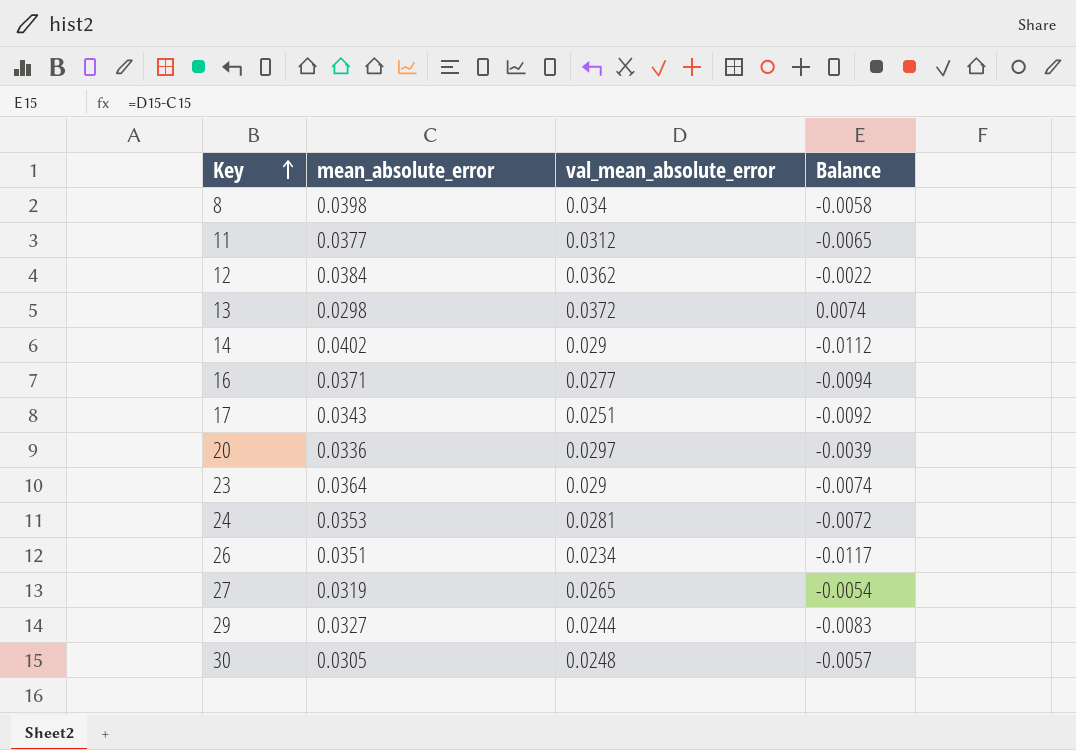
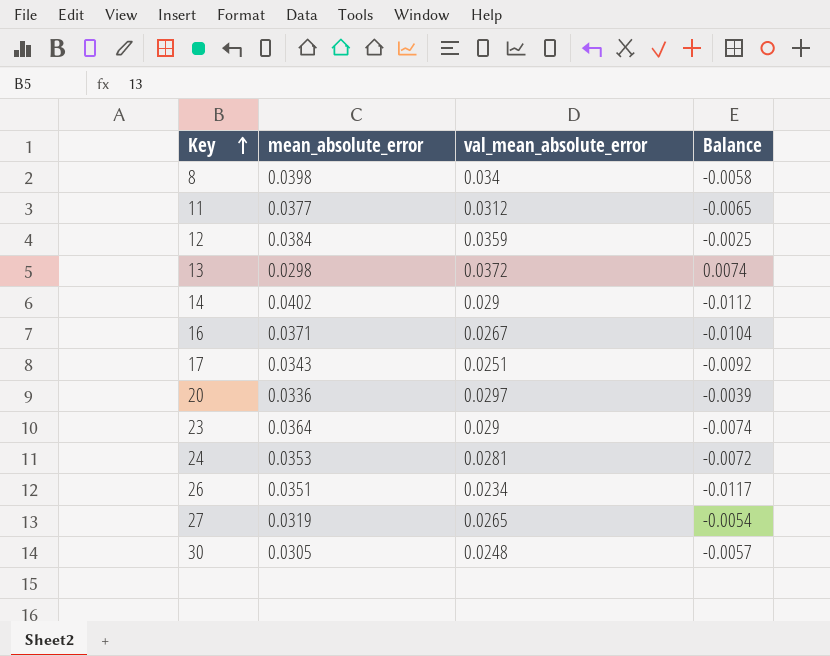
row 29: 0.0327 | 0.0244 | -0.0083 -> none
12 | val_mean_absolute_error: 0.0362 -> 0.0359
12 | Balance: -0.0022 -> -0.0025
16 | val_mean_absolute_error: 0.0277 -> 0.0267
16 | Balance: -0.0094 -> -0.0104

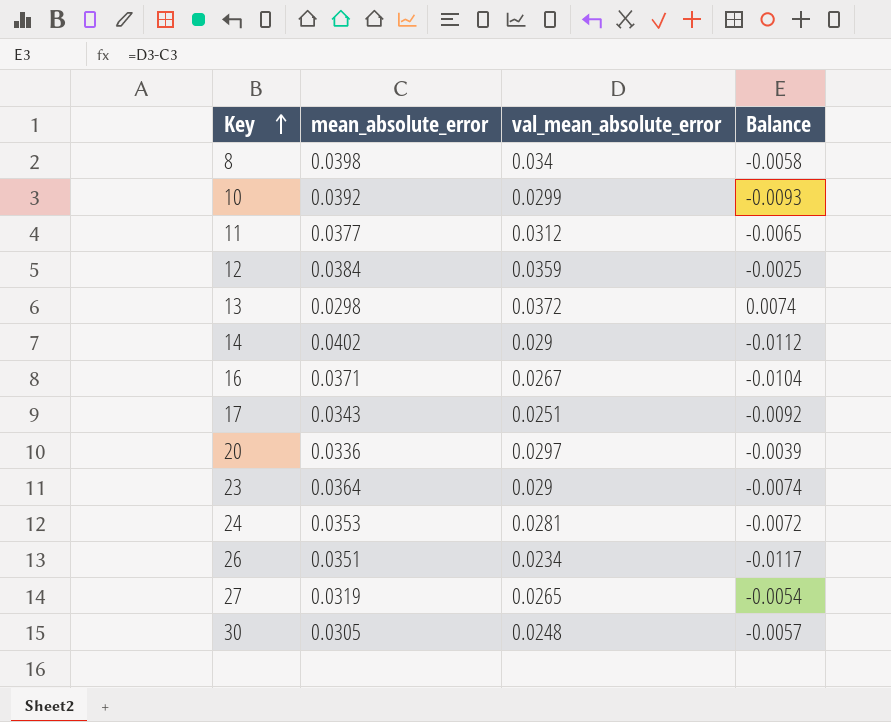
row 10: none -> 0.0392 | 0.0299 | -0.0093

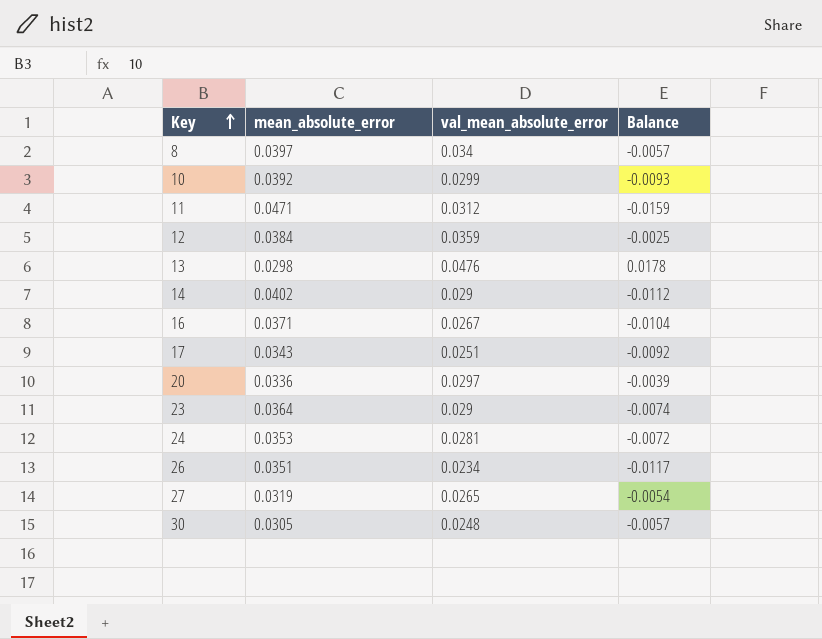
8 | mean_absolute_error: 0.0398 -> 0.0397
8 | Balance: -0.0058 -> -0.0057
11 | mean_absolute_error: 0.0377 -> 0.0471
11 | Balance: -0.0065 -> -0.0159
13 | val_mean_absolute_error: 0.0372 -> 0.0476
13 | Balance: 0.0074 -> 0.0178

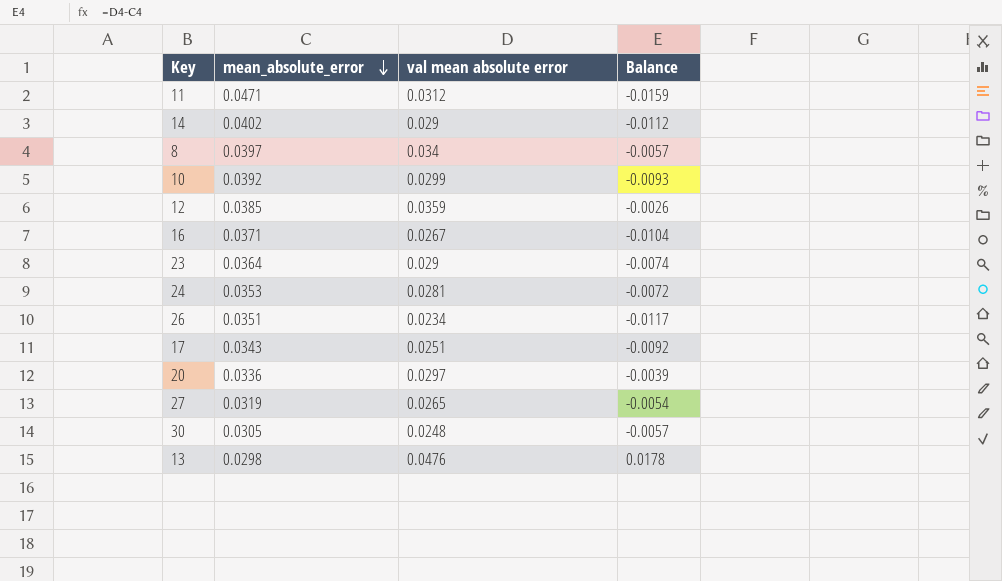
row order: Key ascending -> mean_absolute_error descending
column name: val_mean_absolute_error -> val mean absolute error
12 | mean_absolute_error: 0.0384 -> 0.0385
12 | Balance: -0.0025 -> -0.0026

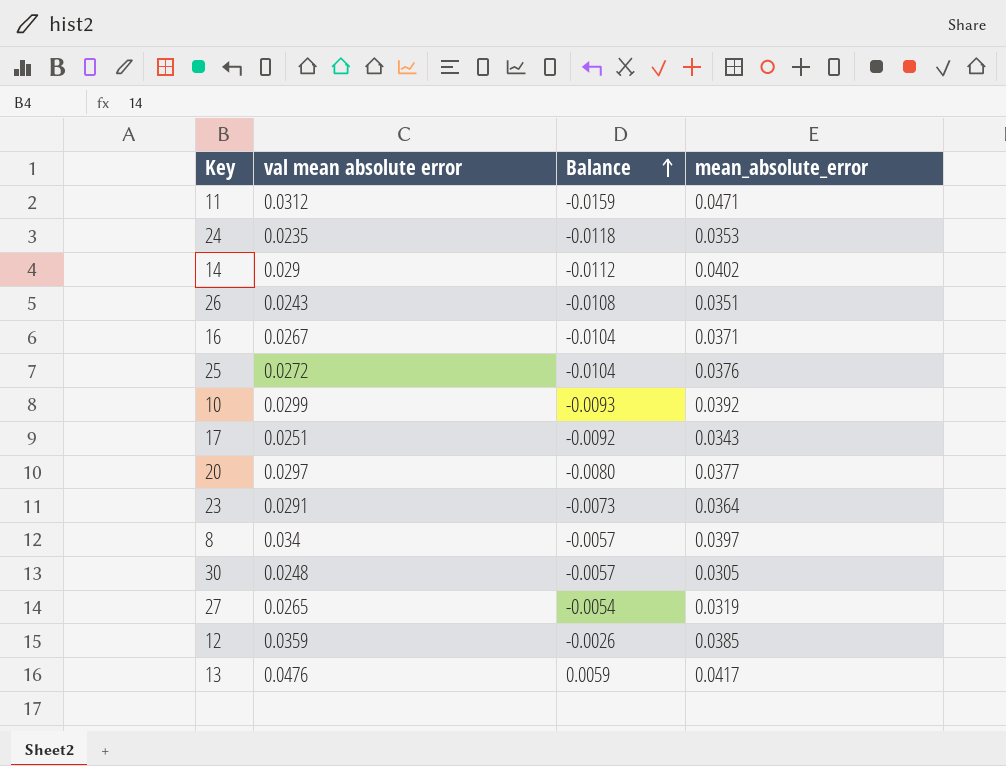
row order: mean_absolute_error descending -> Balance ascending
column mean_absolute_error | position: 2 -> 4
24 | val mean absolute error: 0.0281 -> 0.0235
24 | Balance: -0.0072 -> -0.0118
26 | val mean absolute error: 0.0234 -> 0.0243
26 | Balance: -0.0117 -> -0.0108
row 25: none -> 0.0272 | -0.0104 | 0.0376
20 | Balance: -0.0039 -> -0.0080
20 | mean_absolute_error: 0.0336 -> 0.0377
23 | val mean absolute error: 0.029 -> 0.0291
23 | Balance: -0.0074 -> -0.0073
13 | Balance: 0.0178 -> 0.0059
13 | mean_absolute_error: 0.0298 -> 0.0417

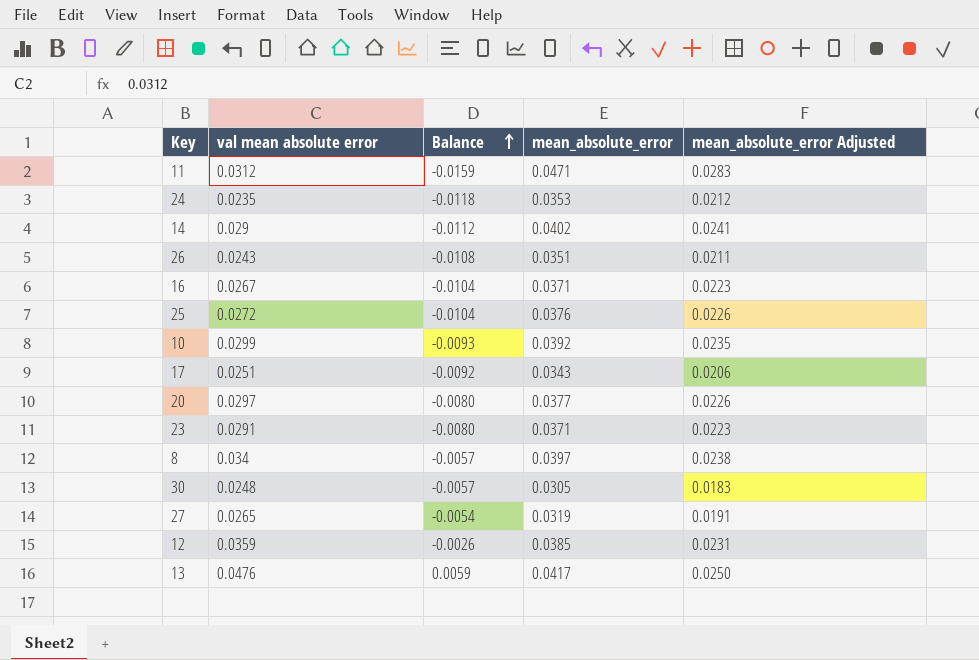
column mean_absolute_error Adjusted | formula: none -> [mean_absolute_error] * 0.6
23 | Balance: -0.0073 -> -0.0080
23 | mean_absolute_error: 0.0364 -> 0.0371

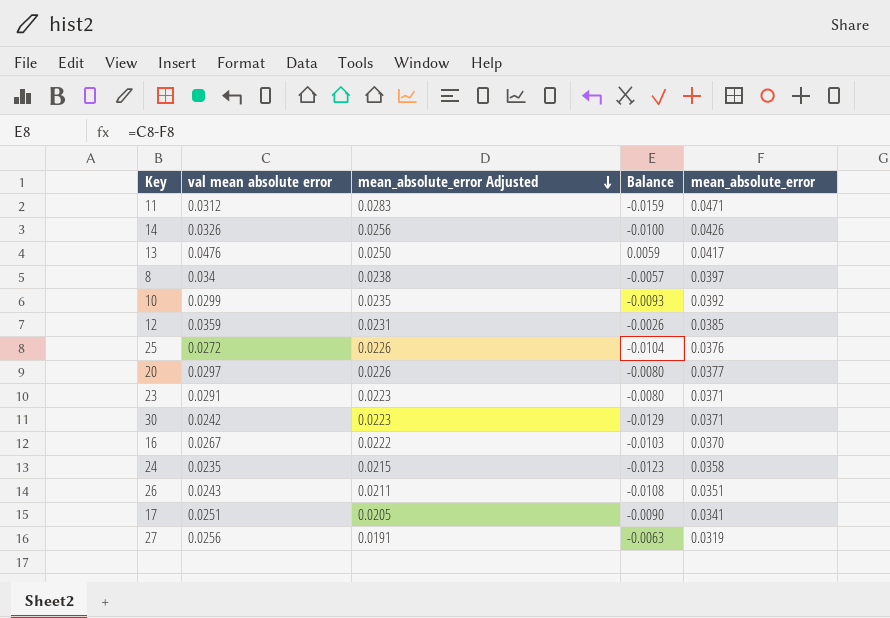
row order: Balance ascending -> mean_absolute_error Adjusted descending
column mean_absolute_error Adjusted | position: 5 -> 3
14 | val mean absolute error: 0.029 -> 0.0326
14 | mean_absolute_error Adjusted: 0.0241 -> 0.0256
14 | Balance: -0.0112 -> -0.0100
14 | mean_absolute_error: 0.0402 -> 0.0426
30 | val mean absolute error: 0.0248 -> 0.0242
30 | mean_absolute_error Adjusted: 0.0183 -> 0.0223
30 | Balance: -0.0057 -> -0.0129
30 | mean_absolute_error: 0.0305 -> 0.0371
16 | mean_absolute_error Adjusted: 0.0223 -> 0.0222
16 | Balance: -0.0104 -> -0.0103
16 | mean_absolute_error: 0.0371 -> 0.0370
24 | mean_absolute_error Adjusted: 0.0212 -> 0.0215
24 | Balance: -0.0118 -> -0.0123
24 | mean_absolute_error: 0.0353 -> 0.0358
17 | mean_absolute_error Adjusted: 0.0206 -> 0.0205
17 | Balance: -0.0092 -> -0.0090
17 | mean_absolute_error: 0.0343 -> 0.0341
27 | val mean absolute error: 0.0265 -> 0.0256
27 | Balance: -0.0054 -> -0.0063

